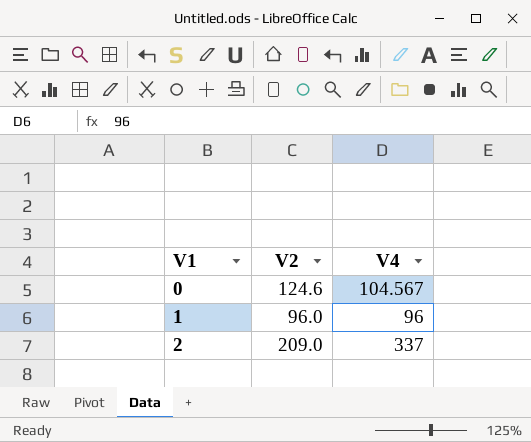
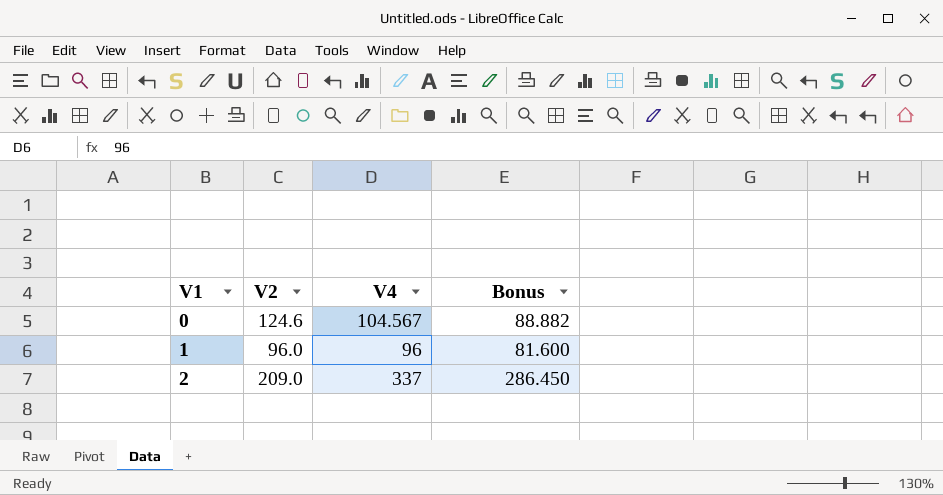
column Bonus | formula: none -> [V4] * 0.85

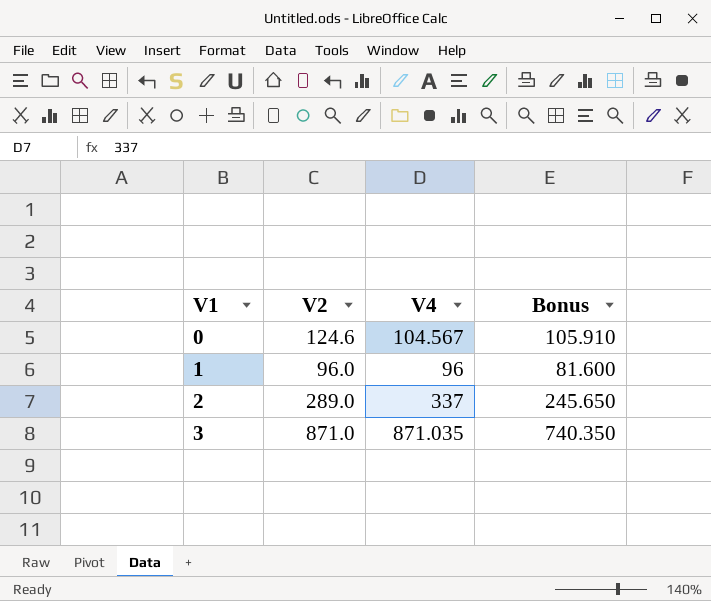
column Bonus | formula: [V4] * 0.85 -> [V2] * 0.85
2 | V2: 209.0 -> 289.0
row 3: none -> 871.0 | 871.035 | 740.350

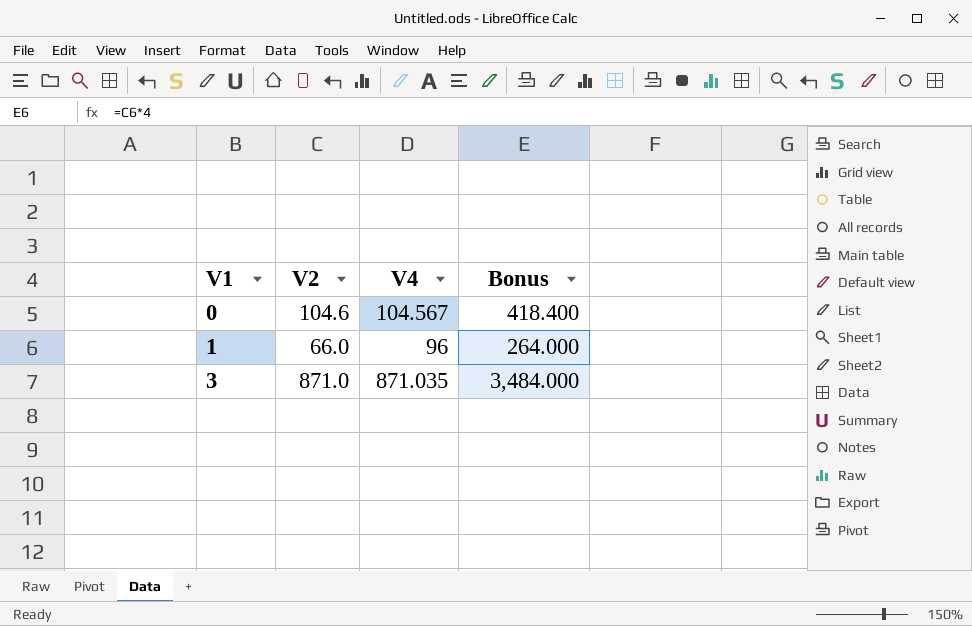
column Bonus | formula: [V2] * 0.85 -> [V2] * 4
row 2: 289.0 | 337 | 245.650 -> none
0 | V2: 124.6 -> 104.6
1 | V2: 96.0 -> 66.0

